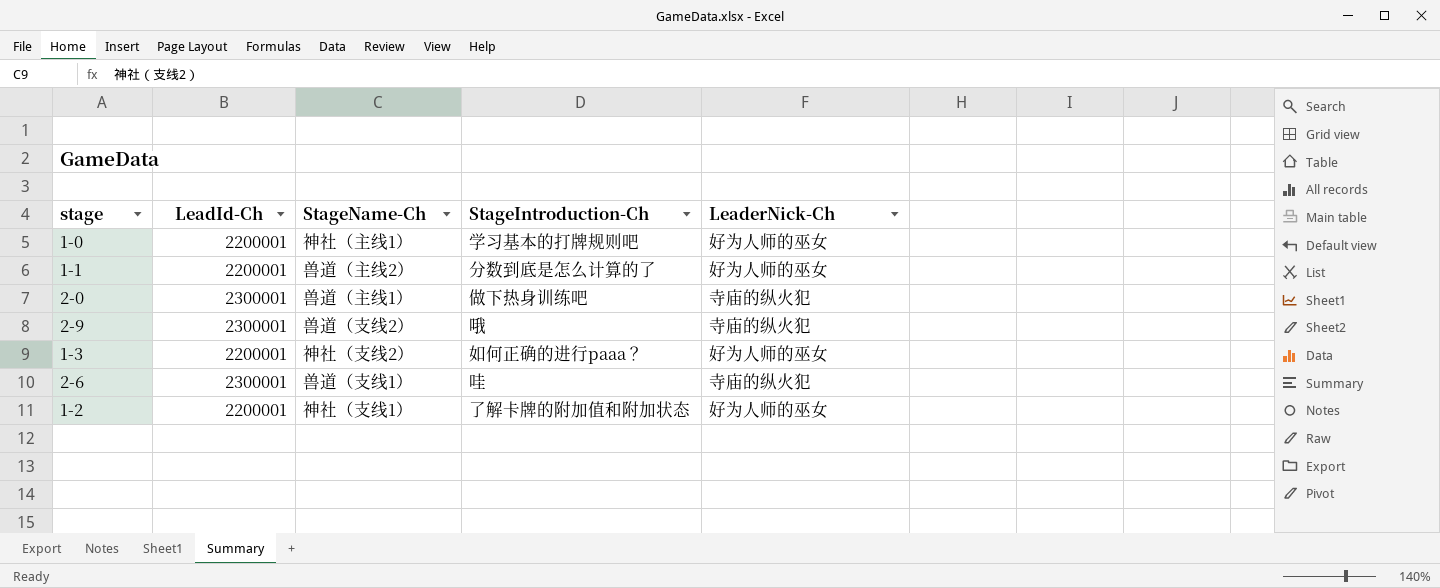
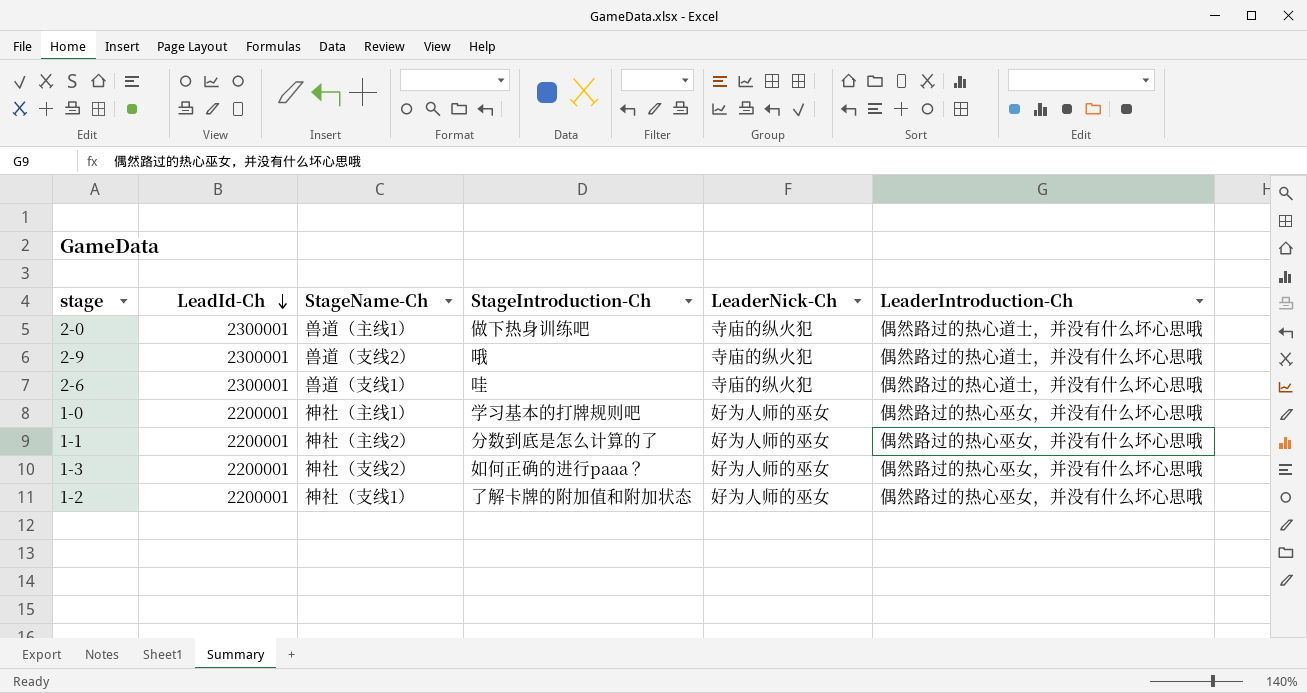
row order: none -> LeadId-Ch descending
column LeaderIntroduction-Ch | position: none -> 6
1-1 | StageName-Ch: 兽道（主线2） -> 神社（主线2）

